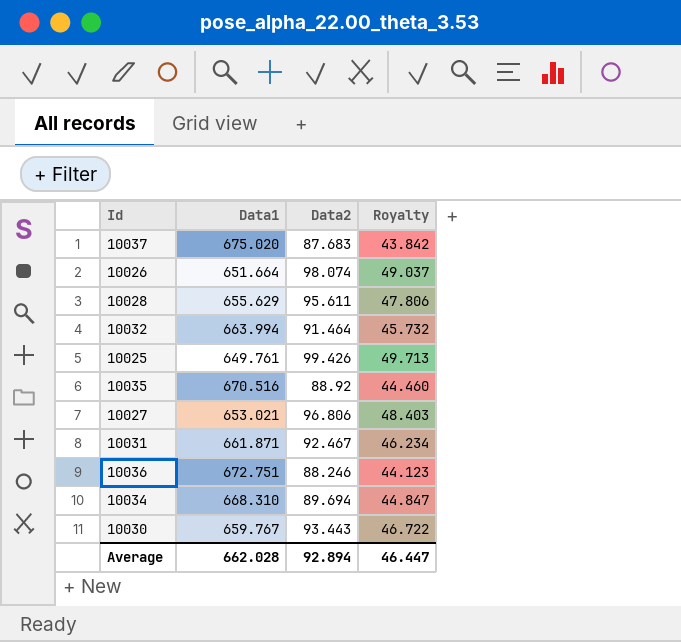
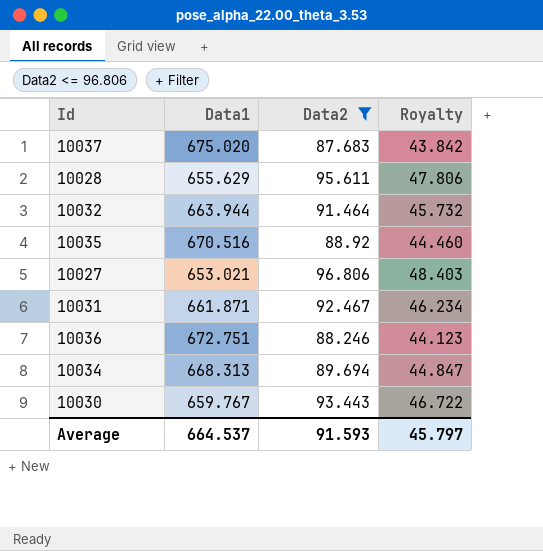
filter: none -> Data2 <= 96.806
10032 | Data1: 663.994 -> 663.944
10034 | Data1: 668.310 -> 668.313
Average | Data1: 662.028 -> 664.537
Average | Data2: 92.894 -> 91.593
Average | Royalty: 46.447 -> 45.797

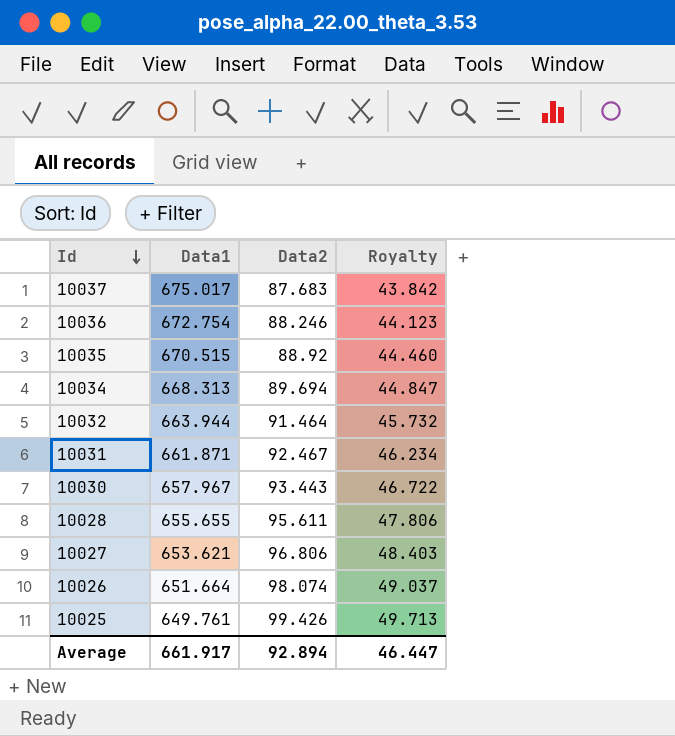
filter: Data2 <= 96.806 -> none
row order: none -> Id descending
10037 | Data1: 675.020 -> 675.017
10036 | Data1: 672.751 -> 672.754
10035 | Data1: 670.516 -> 670.515
10030 | Data1: 659.767 -> 657.967
10028 | Data1: 655.629 -> 655.655
10027 | Data1: 653.021 -> 653.621
Average | Data1: 664.537 -> 661.917
Average | Data2: 91.593 -> 92.894
Average | Royalty: 45.797 -> 46.447

